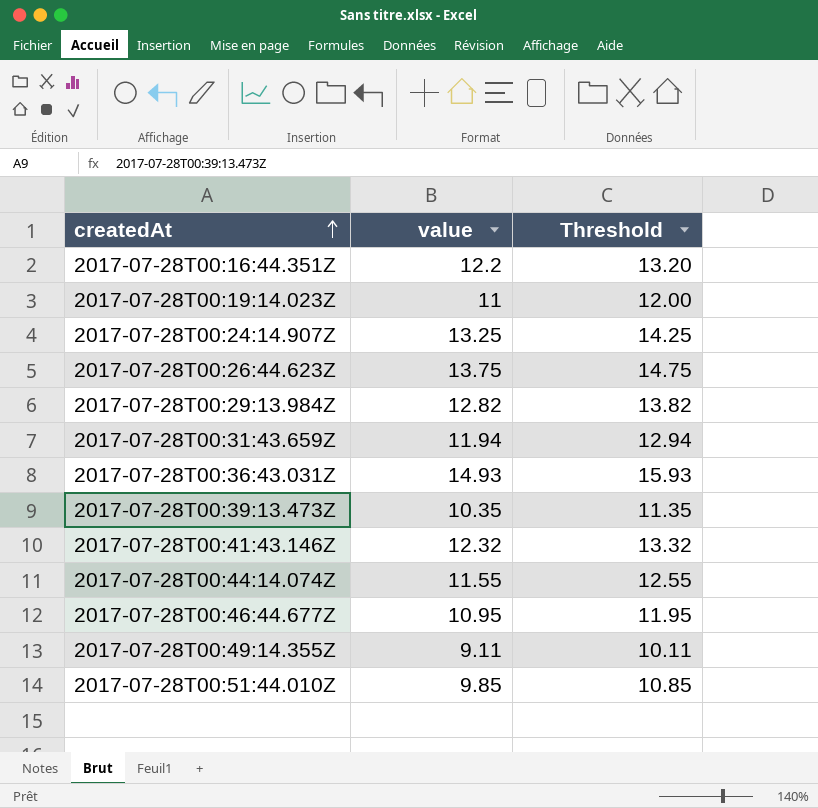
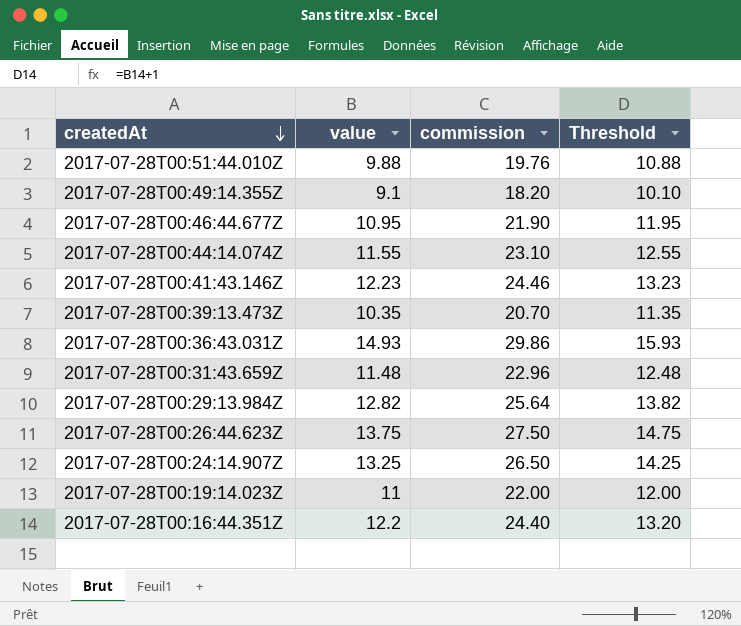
row order: createdAt ascending -> createdAt descending
column commission | formula: none -> [value] * 2
2017-07-28T00:51:44.010Z | value: 9.85 -> 9.88
2017-07-28T00:51:44.010Z | Threshold: 10.85 -> 10.88
2017-07-28T00:49:14.355Z | value: 9.11 -> 9.1
2017-07-28T00:49:14.355Z | Threshold: 10.11 -> 10.10
2017-07-28T00:41:43.146Z | value: 12.32 -> 12.23
2017-07-28T00:41:43.146Z | Threshold: 13.32 -> 13.23
2017-07-28T00:31:43.659Z | value: 11.94 -> 11.48
2017-07-28T00:31:43.659Z | Threshold: 12.94 -> 12.48

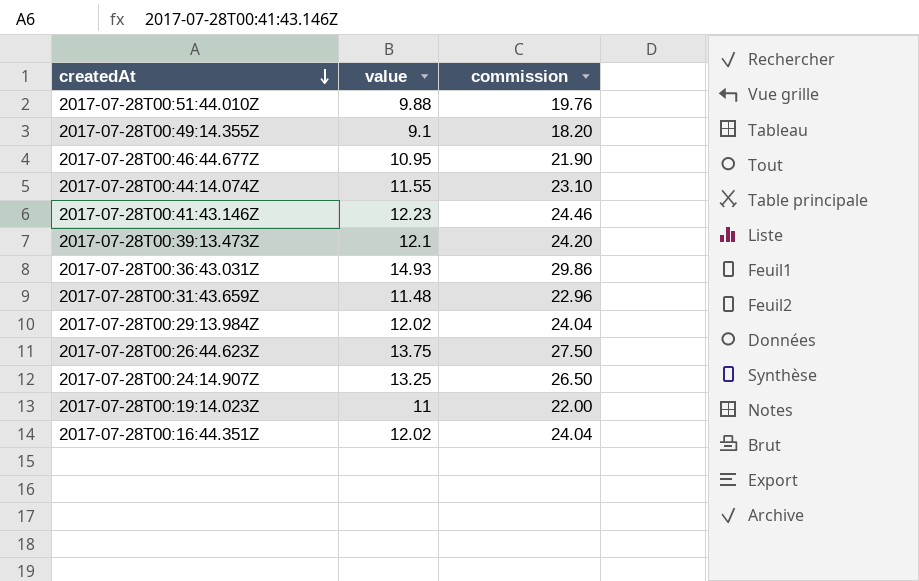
column Threshold | formula: [value] + 1 -> none
2017-07-28T00:39:13.473Z | value: 10.35 -> 12.1
2017-07-28T00:39:13.473Z | commission: 20.70 -> 24.20
2017-07-28T00:29:13.984Z | value: 12.82 -> 12.02
2017-07-28T00:29:13.984Z | commission: 25.64 -> 24.04
2017-07-28T00:16:44.351Z | value: 12.2 -> 12.02
2017-07-28T00:16:44.351Z | commission: 24.40 -> 24.04

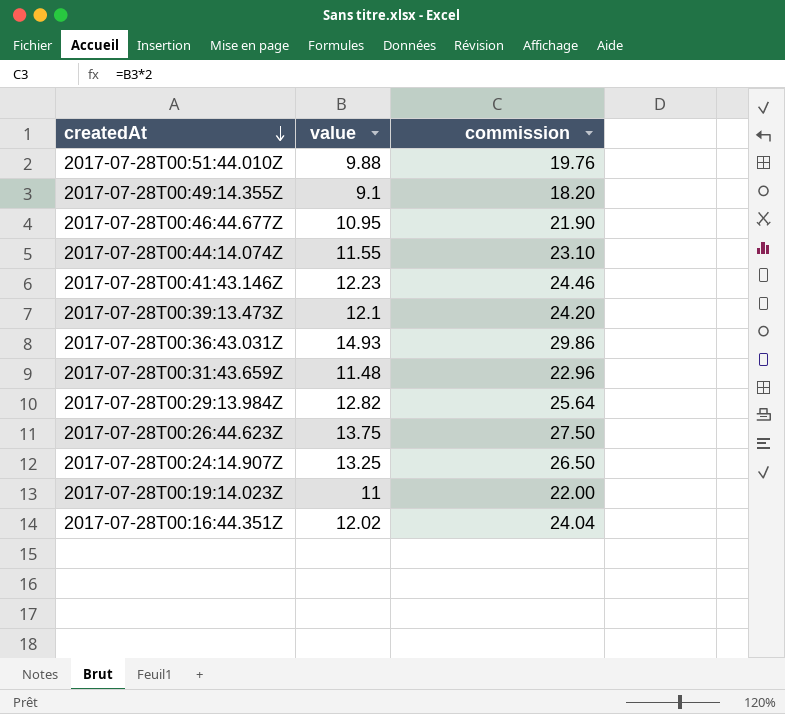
2017-07-28T00:29:13.984Z | value: 12.02 -> 12.82
2017-07-28T00:29:13.984Z | commission: 24.04 -> 25.64

